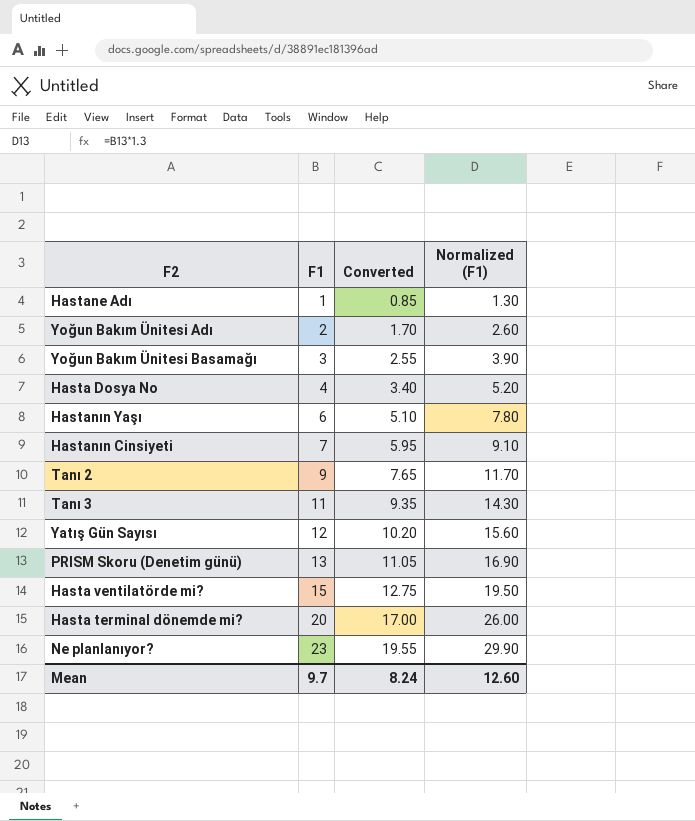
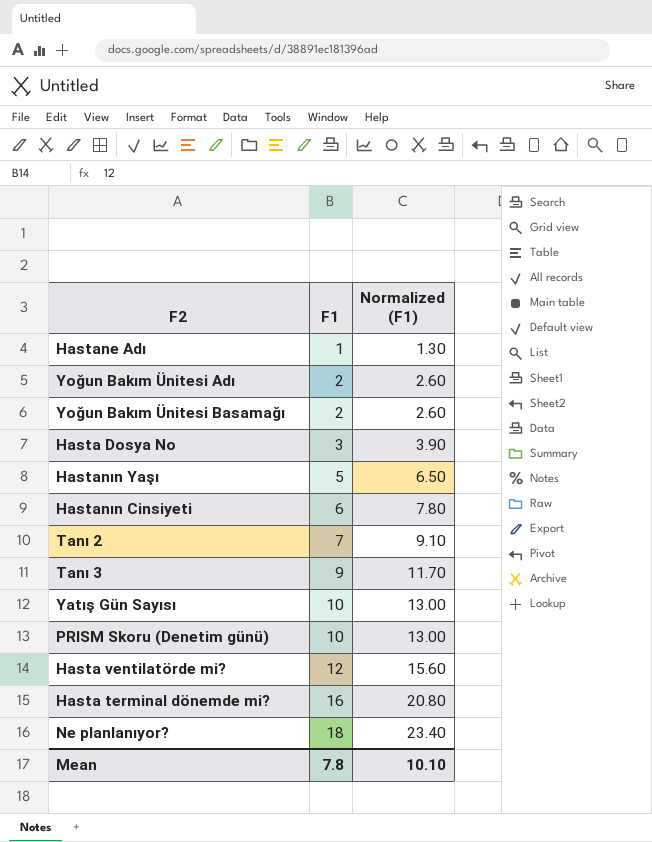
column Converted | formula: [F1] * 0.85 -> none
Yoğun Bakım Ünitesi Basamağı | F1: 3 -> 2
Yoğun Bakım Ünitesi Basamağı | Normalized (F1): 3.90 -> 2.60
Hasta Dosya No | F1: 4 -> 3
Hasta Dosya No | Normalized (F1): 5.20 -> 3.90
Hastanın Yaşı | F1: 6 -> 5
Hastanın Yaşı | Normalized (F1): 7.80 -> 6.50
Hastanın Cinsiyeti | F1: 7 -> 6
Hastanın Cinsiyeti | Normalized (F1): 9.10 -> 7.80
Tanı 2 | F1: 9 -> 7
Tanı 2 | Normalized (F1): 11.70 -> 9.10
Tanı 3 | F1: 11 -> 9
Tanı 3 | Normalized (F1): 14.30 -> 11.70
Yatış Gün Sayısı | F1: 12 -> 10
Yatış Gün Sayısı | Normalized (F1): 15.60 -> 13.00
PRISM Skoru (Denetim günü) | F1: 13 -> 10
PRISM Skoru (Denetim günü) | Normalized (F1): 16.90 -> 13.00
Hasta ventilatörde mi? | F1: 15 -> 12
Hasta ventilatörde mi? | Normalized (F1): 19.50 -> 15.60
Hasta terminal dönemde mi? | F1: 20 -> 16
Hasta terminal dönemde mi? | Normalized (F1): 26.00 -> 20.80
Ne planlanıyor? | F1: 23 -> 18
Ne planlanıyor? | Normalized (F1): 29.90 -> 23.40
Mean | F1: 9.7 -> 7.8
Mean | Normalized (F1): 12.60 -> 10.10

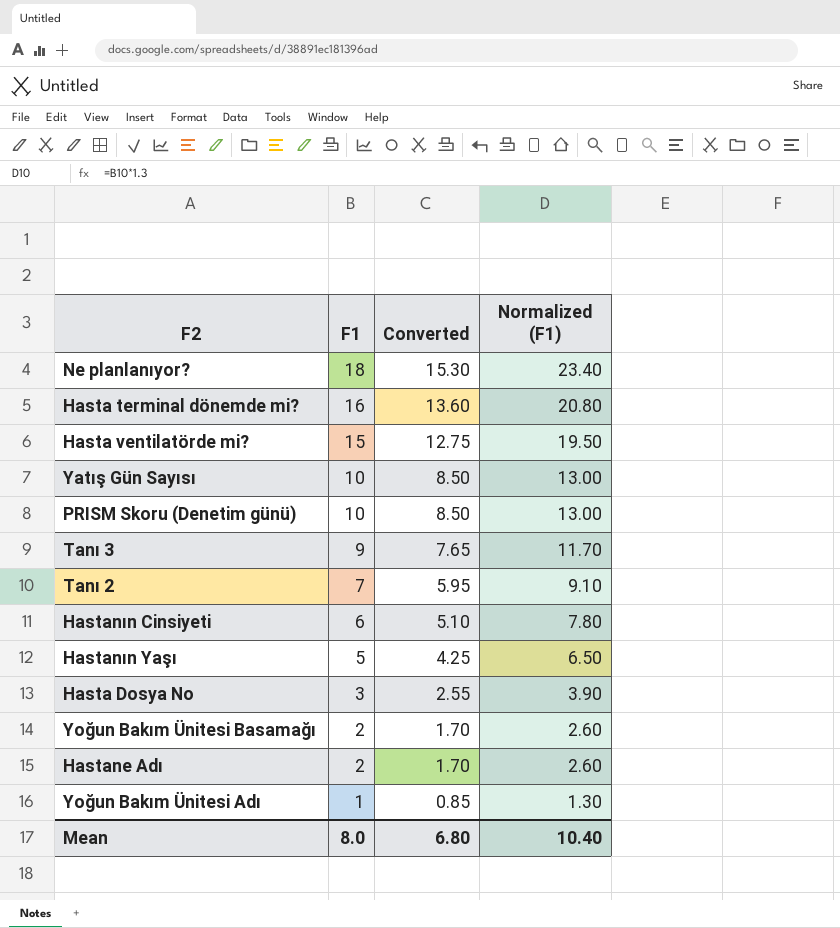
row order: F1 ascending -> F1 descending
column Converted | formula: none -> [F1] * 0.85
Hasta ventilatörde mi? | F1: 12 -> 15
Hasta ventilatörde mi? | Normalized (F1): 15.60 -> 19.50
Hastane Adı | F1: 1 -> 2
Hastane Adı | Normalized (F1): 1.30 -> 2.60
Yoğun Bakım Ünitesi Adı | F1: 2 -> 1
Yoğun Bakım Ünitesi Adı | Normalized (F1): 2.60 -> 1.30
Mean | F1: 7.8 -> 8.0
Mean | Normalized (F1): 10.10 -> 10.40

